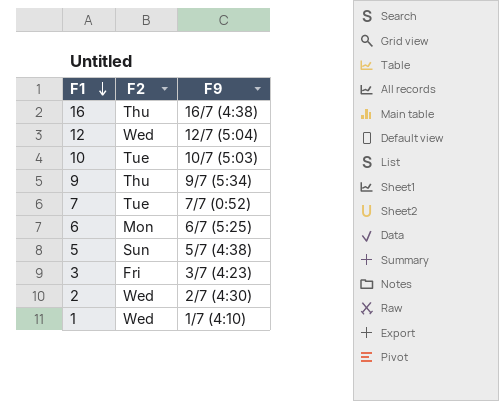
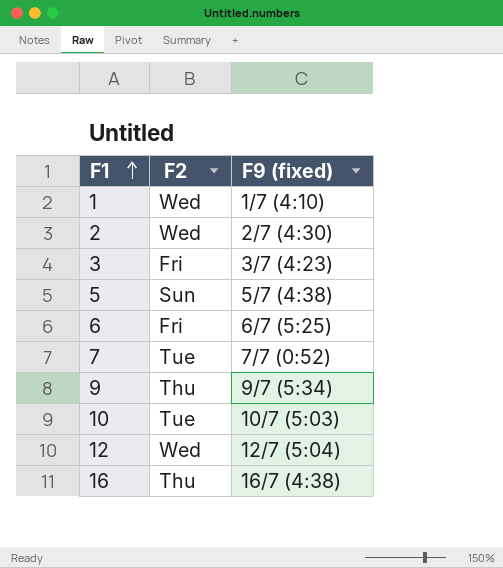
row order: F1 descending -> F1 ascending
column name: F9 -> F9 (fixed)
6 | F2: Mon -> Fri

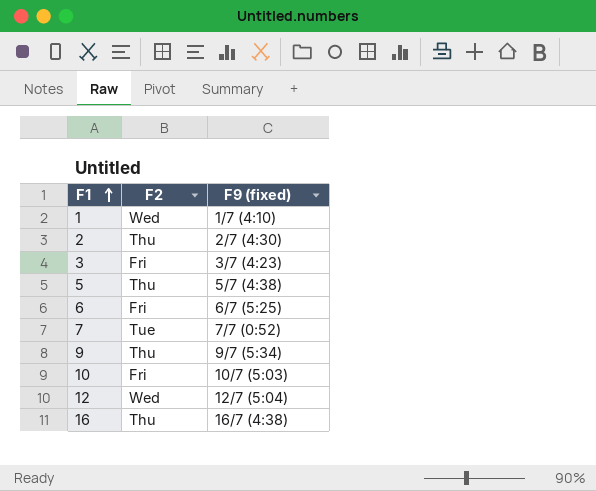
2 | F2: Wed -> Thu
5 | F2: Sun -> Thu
10 | F2: Tue -> Fri

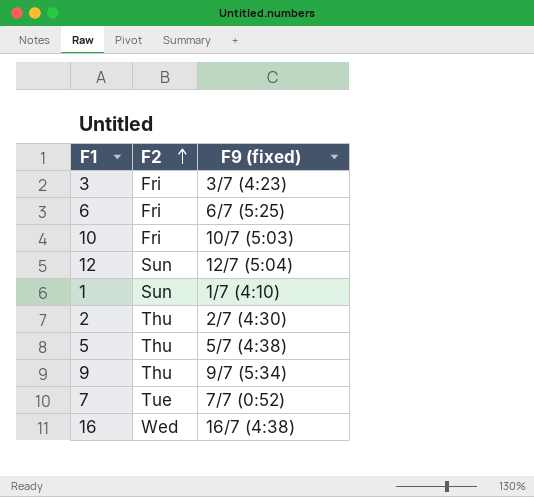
row order: F1 ascending -> F2 ascending
12 | F2: Wed -> Sun
1 | F2: Wed -> Sun
16 | F2: Thu -> Wed

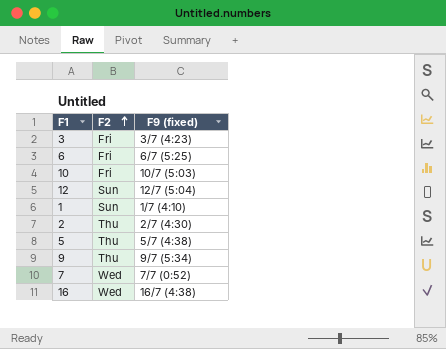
7 | F2: Tue -> Wed

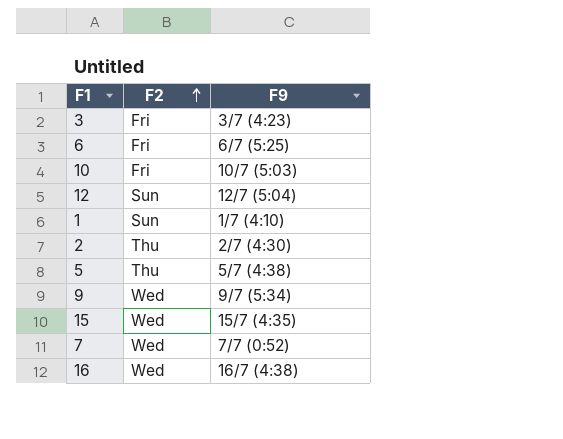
column name: F9 (fixed) -> F9
9 | F2: Thu -> Wed
row 15: none -> Wed | 15/7 (4:35)

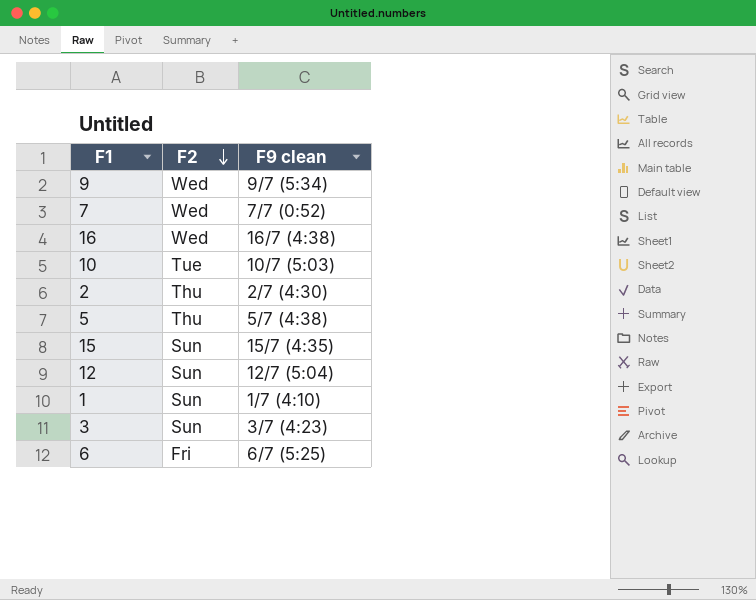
row order: F2 ascending -> F2 descending
column name: F9 -> F9 clean
10 | F2: Fri -> Tue
15 | F2: Wed -> Sun
3 | F2: Fri -> Sun

